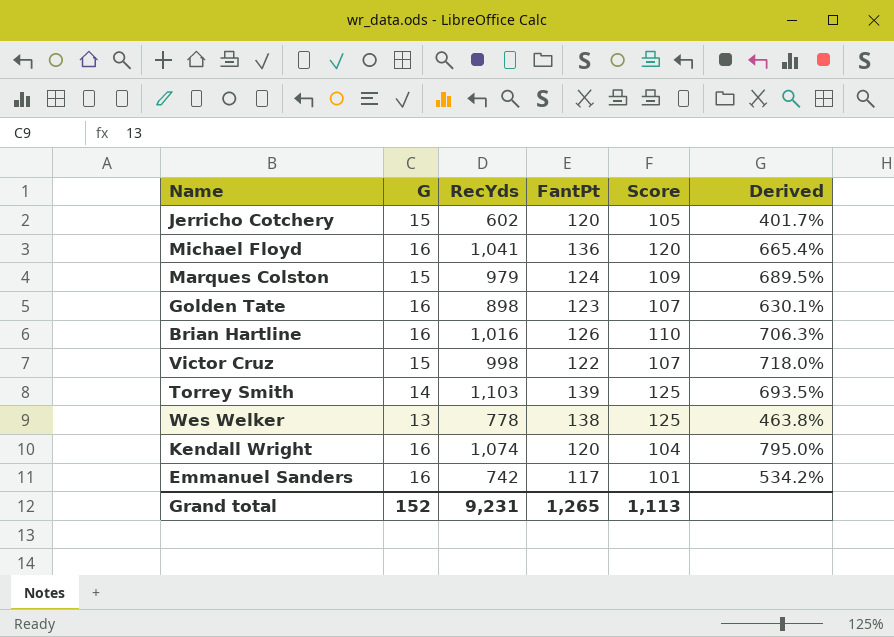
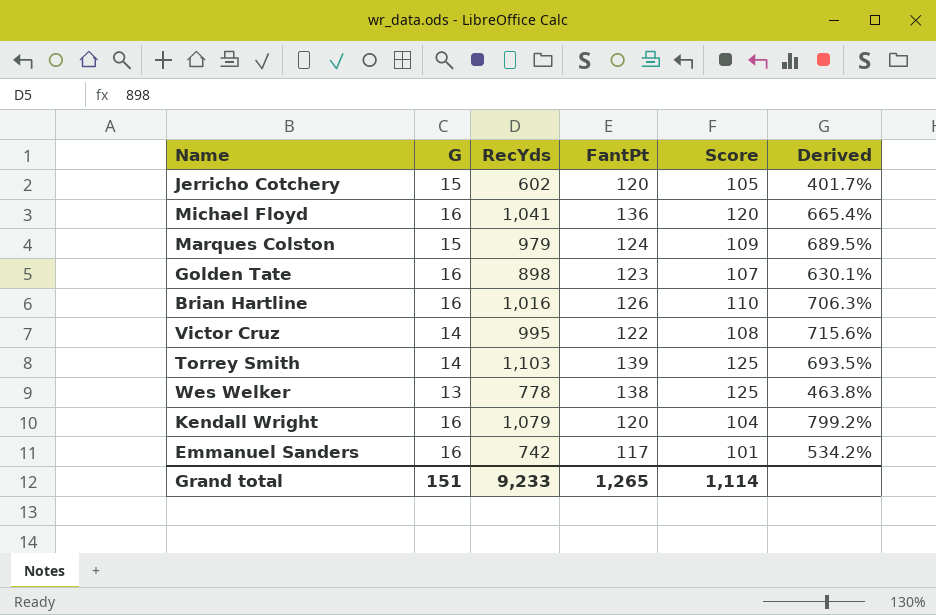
Victor Cruz | G: 15 -> 14
Victor Cruz | RecYds: 998 -> 995
Victor Cruz | Score: 107 -> 108
Victor Cruz | Derived: 718.0% -> 715.6%
Kendall Wright | RecYds: 1,074 -> 1,079
Kendall Wright | Derived: 795.0% -> 799.2%
Grand total | G: 152 -> 151
Grand total | RecYds: 9,231 -> 9,233
Grand total | Score: 1,113 -> 1,114

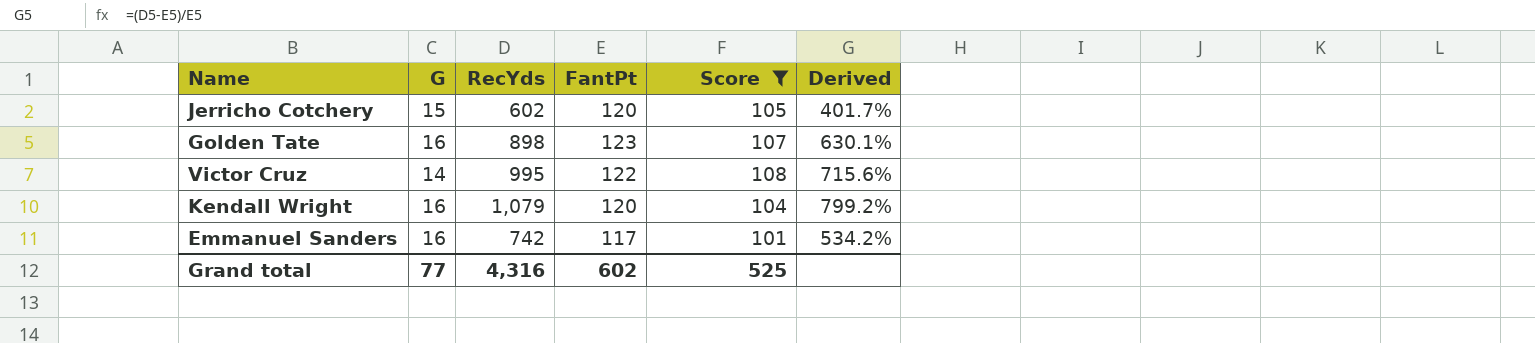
filter: none -> Score <= 108
Grand total | G: 151 -> 77
Grand total | RecYds: 9,233 -> 4,316
Grand total | FantPt: 1,265 -> 602
Grand total | Score: 1,114 -> 525

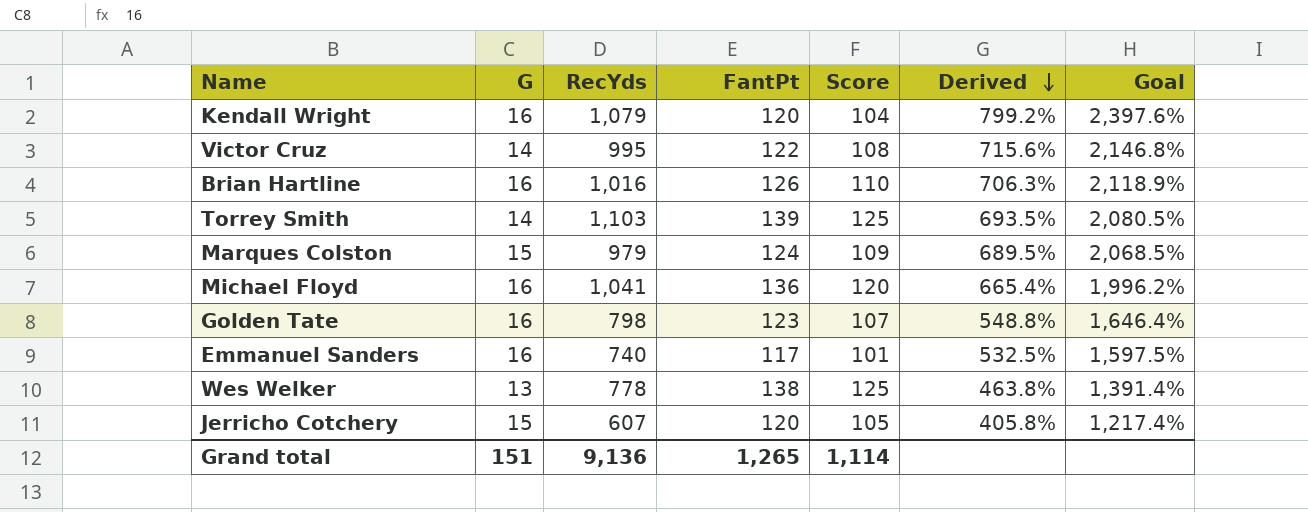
filter: Score <= 108 -> none
row order: none -> Derived descending
column Goal | formula: none -> [Derived] * 3
Golden Tate | RecYds: 898 -> 798
Golden Tate | Derived: 630.1% -> 548.8%
Emmanuel Sanders | RecYds: 742 -> 740
Emmanuel Sanders | Derived: 534.2% -> 532.5%
Jerricho Cotchery | RecYds: 602 -> 607
Jerricho Cotchery | Derived: 401.7% -> 405.8%
Grand total | G: 77 -> 151
Grand total | RecYds: 4,316 -> 9,136
Grand total | FantPt: 602 -> 1,265
Grand total | Score: 525 -> 1,114

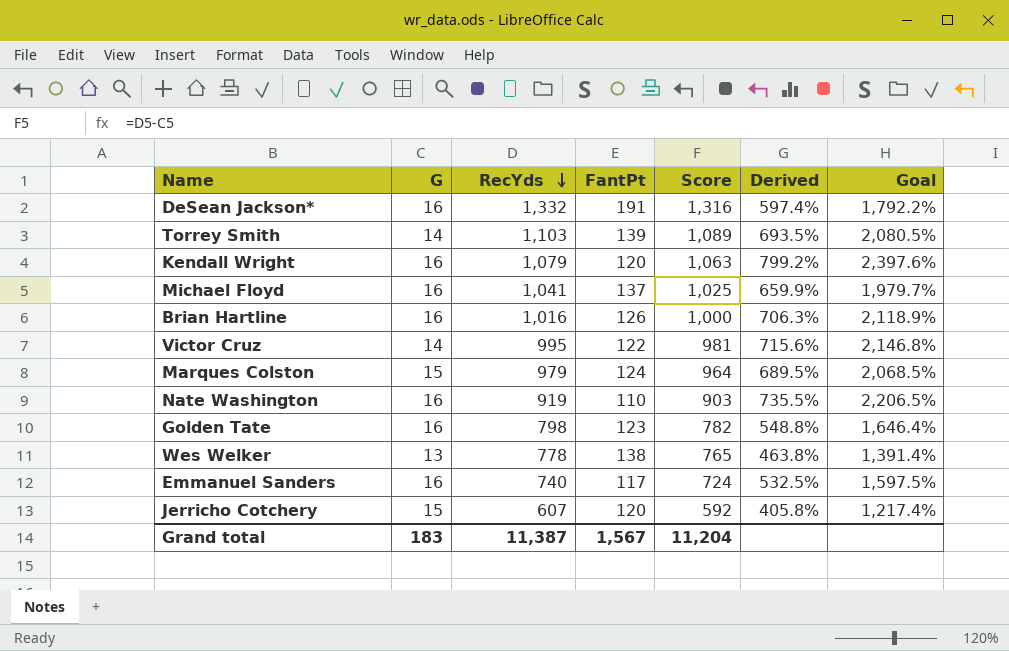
row order: Derived descending -> RecYds descending
column Score | formula: [FantPt] - [G] -> [RecYds] - [G]
row DeSean Jackson*: none -> 16 | 1,332 | 191 | 1,316 | 597.4% | 1,792.2%
Michael Floyd | FantPt: 136 -> 137
Michael Floyd | Derived: 665.4% -> 659.9%
Michael Floyd | Goal: 1,996.2% -> 1,979.7%
row Nate Washington: none -> 16 | 919 | 110 | 903 | 735.5% | 2,206.5%
Grand total | G: 151 -> 183
Grand total | RecYds: 9,136 -> 11,387
Grand total | FantPt: 1,265 -> 1,567
Grand total | Score: 1,114 -> 11,204

